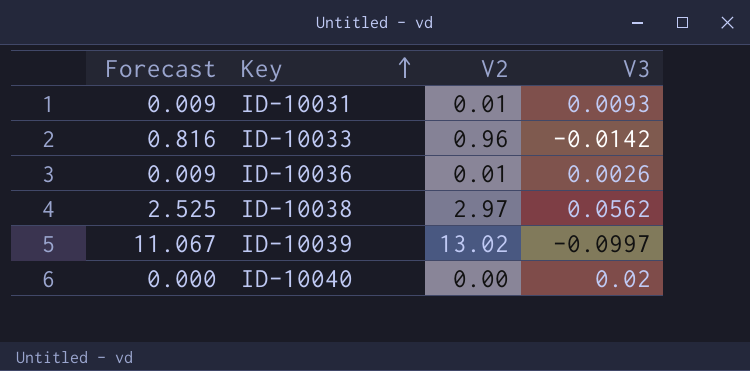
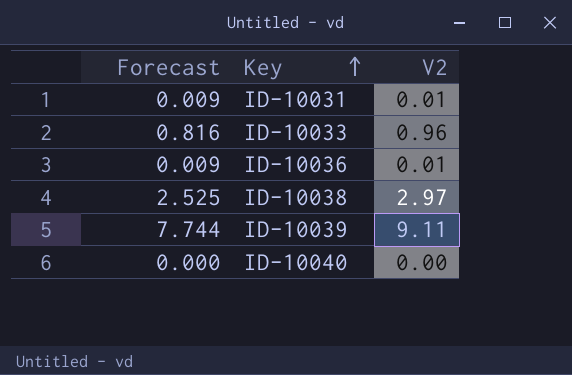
column V3 | position: 4 -> none
ID-10039 | Forecast: 11.067 -> 7.744
ID-10039 | V2: 13.02 -> 9.11

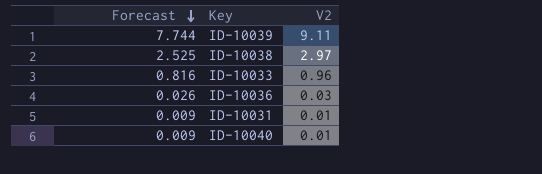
row order: Key ascending -> Forecast descending
ID-10036 | Forecast: 0.009 -> 0.026
ID-10036 | V2: 0.01 -> 0.03
ID-10040 | Forecast: 0.000 -> 0.009
ID-10040 | V2: 0.00 -> 0.01

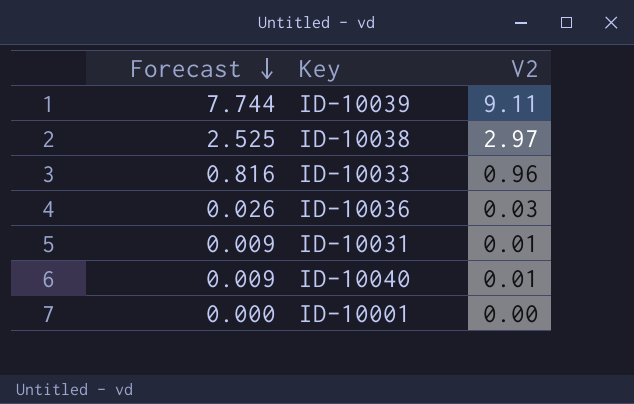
row ID-10001: none -> 0.000 | 0.00

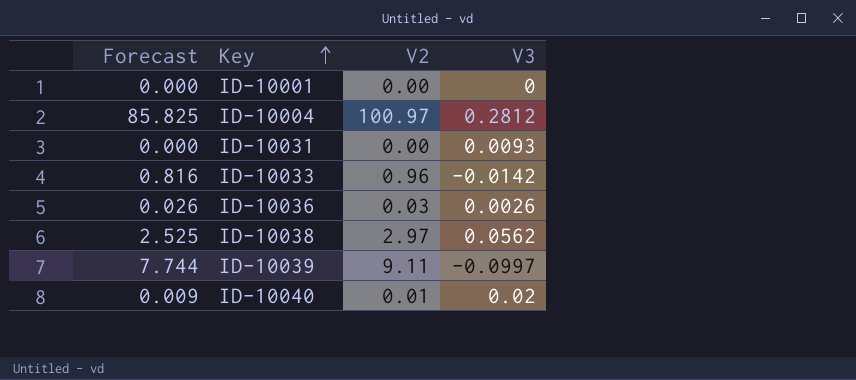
row order: Forecast descending -> Key ascending
column V3 | position: none -> 4
row ID-10004: none -> 85.825 | 100.97 | 0.2812
ID-10031 | Forecast: 0.009 -> 0.000
ID-10031 | V2: 0.01 -> 0.00

